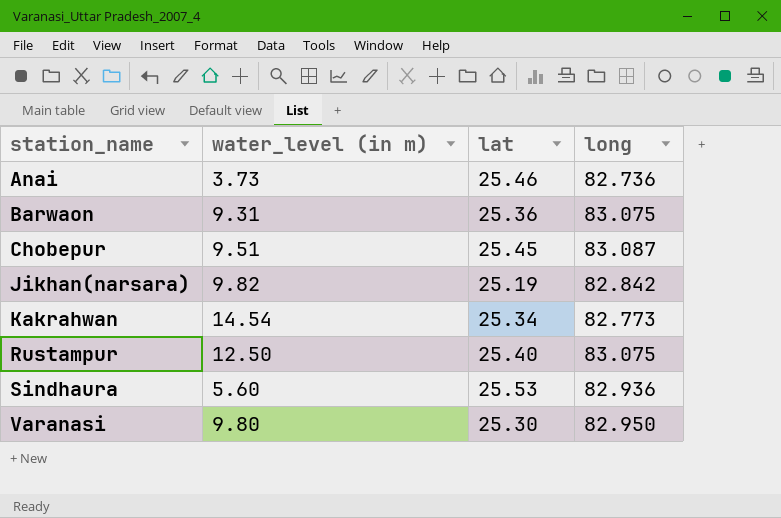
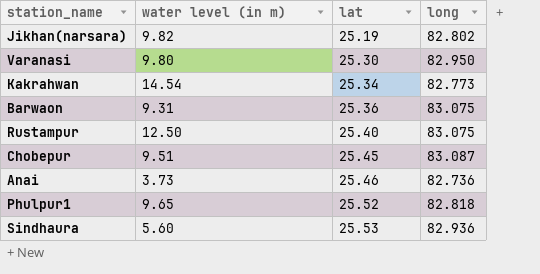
row order: station_name ascending -> lat ascending
column name: water_level (in m) -> water level (in m)
Jikhan(narsara) | long: 82.842 -> 82.802
row Phulpur1: none -> 9.65 | 25.52 | 82.818

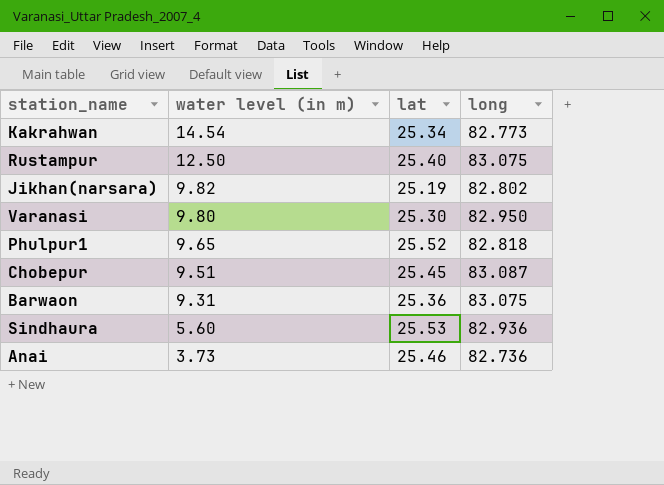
row order: lat ascending -> water level (in m) descending

